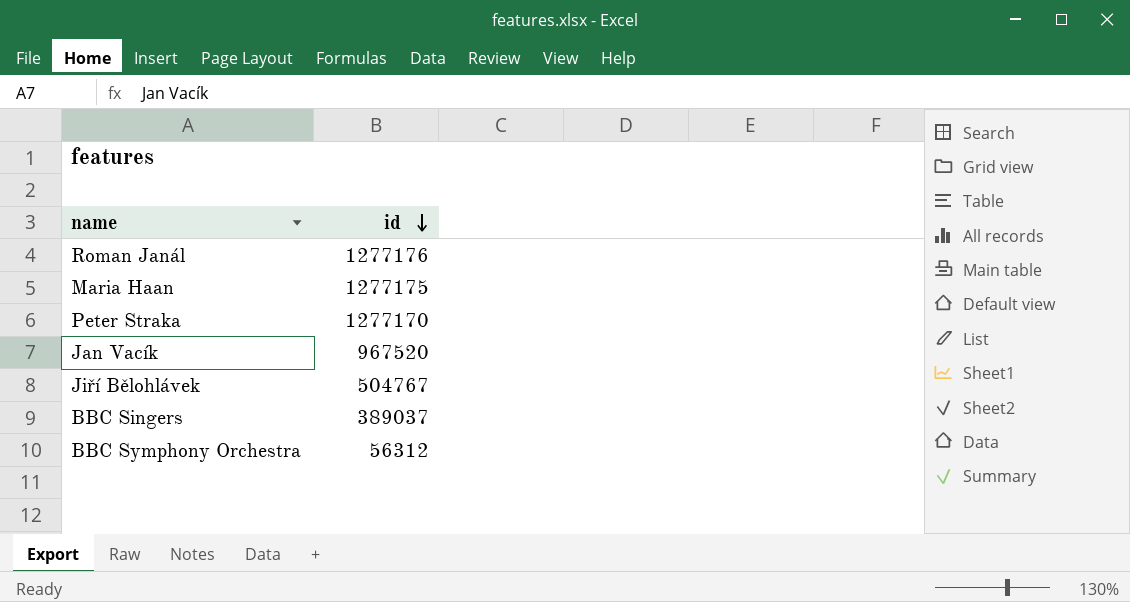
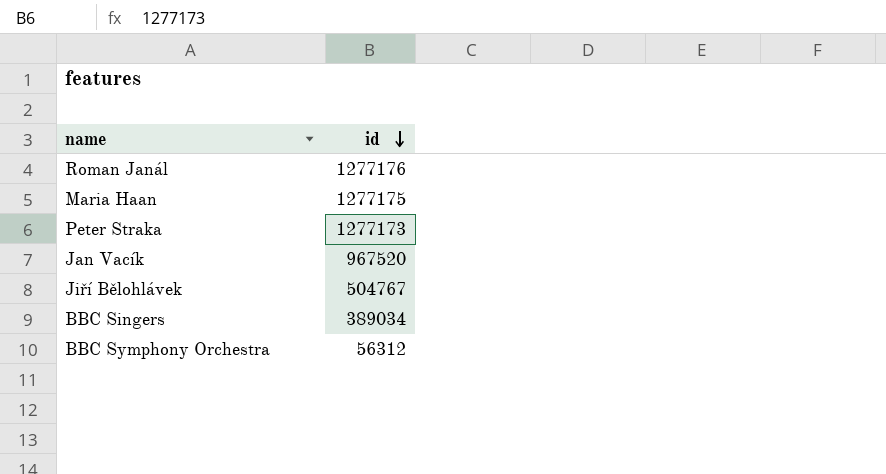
Peter Straka | id: 1277170 -> 1277173
BBC Singers | id: 389037 -> 389034

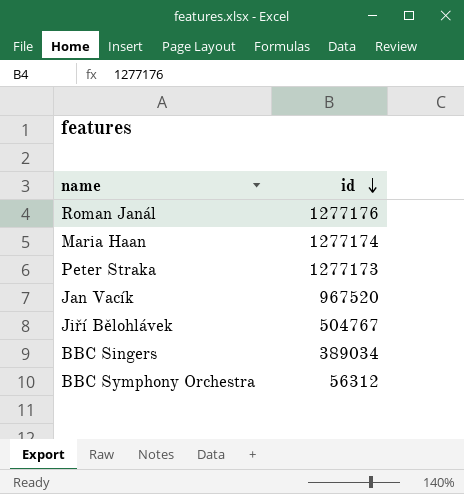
Maria Haan | id: 1277175 -> 1277174

